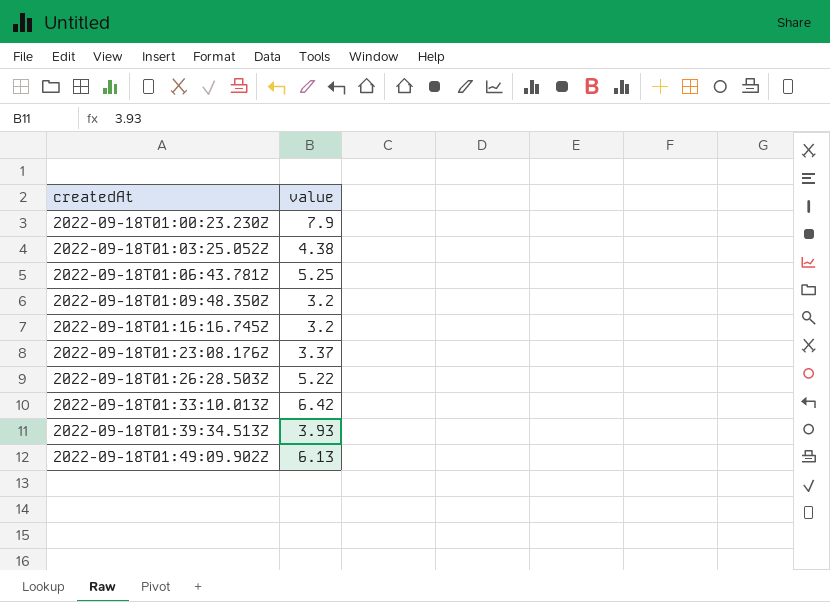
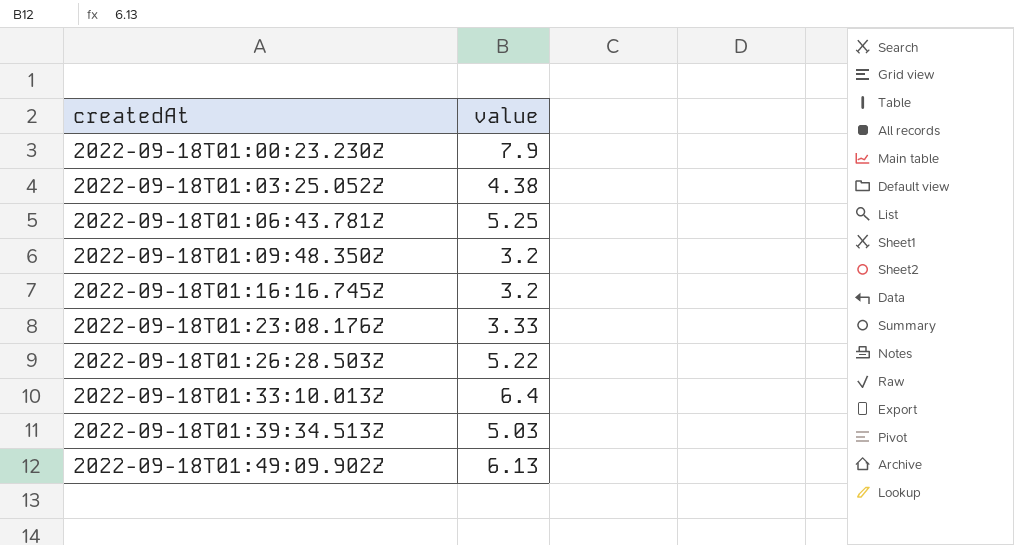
2022-09-18T01:23:08.176Z | value: 3.37 -> 3.33
2022-09-18T01:33:10.013Z | value: 6.42 -> 6.4
2022-09-18T01:39:34.513Z | value: 3.93 -> 5.03

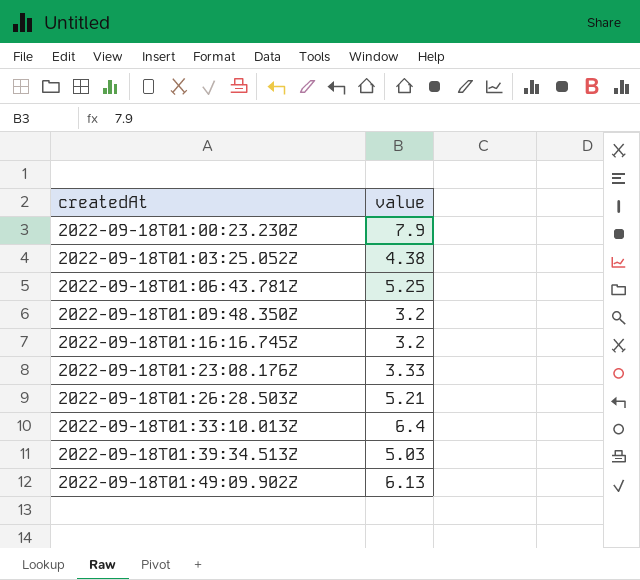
2022-09-18T01:26:28.503Z | value: 5.22 -> 5.21

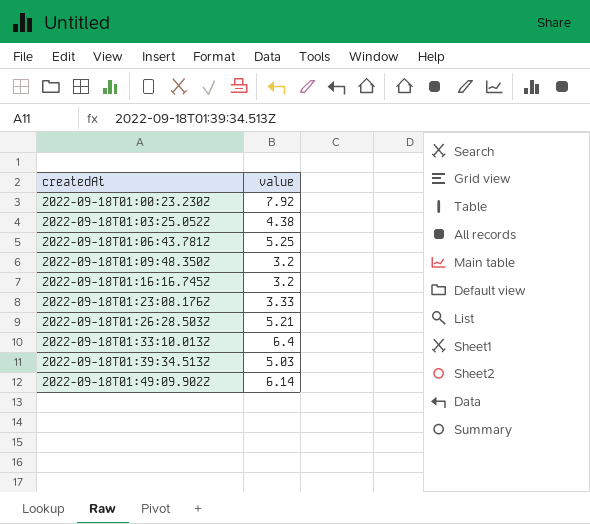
2022-09-18T01:00:23.230Z | value: 7.9 -> 7.92
2022-09-18T01:49:09.902Z | value: 6.13 -> 6.14

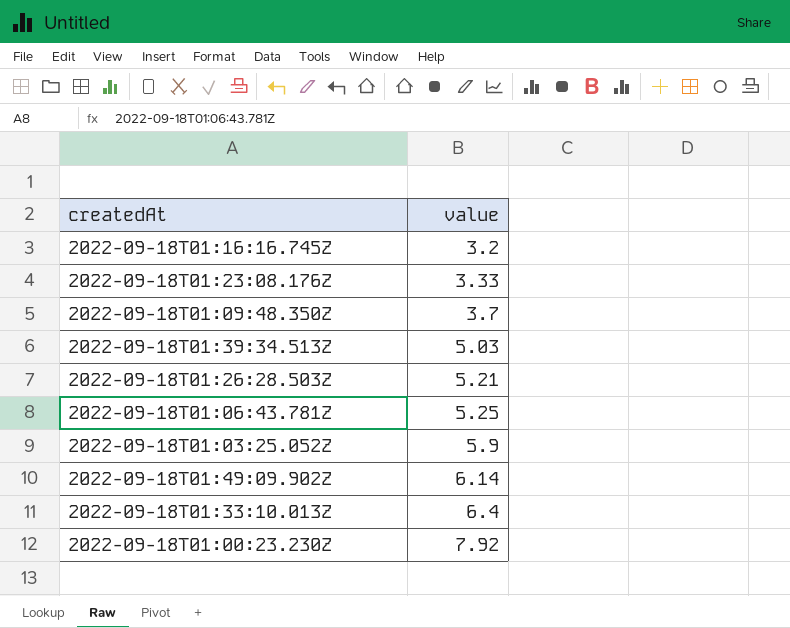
row order: createdAt ascending -> value ascending
2022-09-18T01:09:48.350Z | value: 3.2 -> 3.7
2022-09-18T01:03:25.052Z | value: 4.38 -> 5.9

